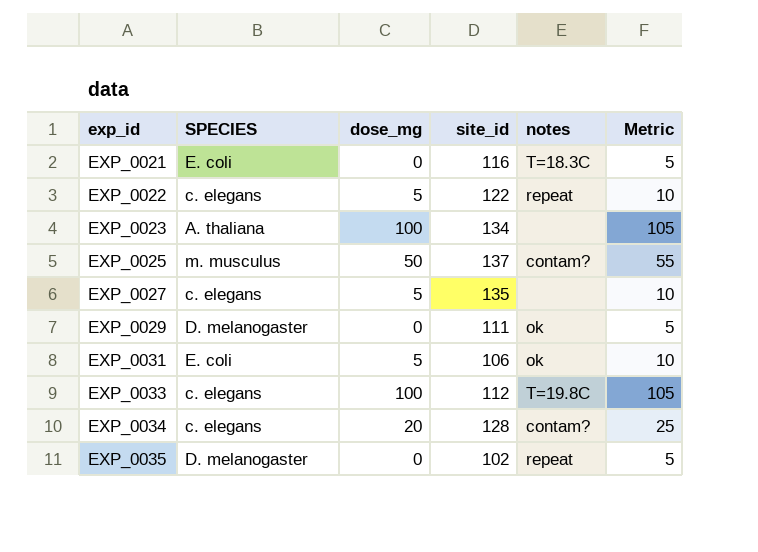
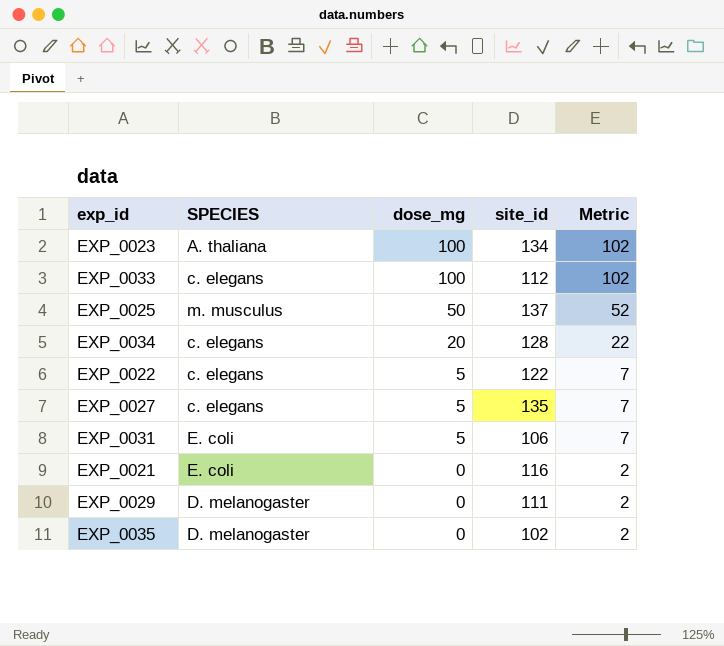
row order: exp_id ascending -> dose_mg descending
column notes | position: 5 -> none
column Metric | formula: [dose_mg] + 5 -> [dose_mg] + 2

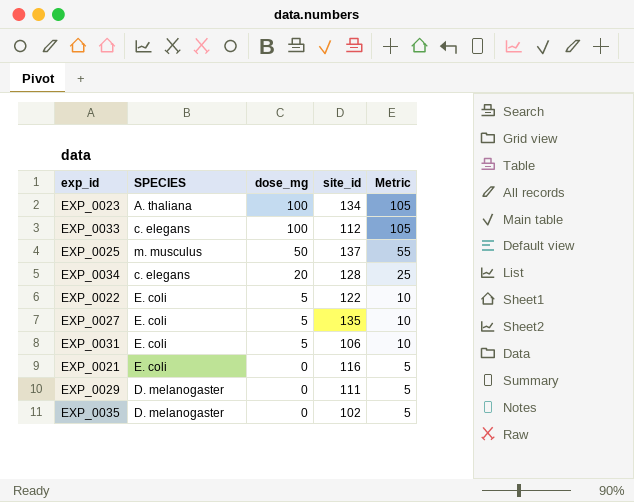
column Metric | formula: [dose_mg] + 2 -> [dose_mg] + 5
EXP_0022 | SPECIES: c. elegans -> E. coli
EXP_0027 | SPECIES: c. elegans -> E. coli

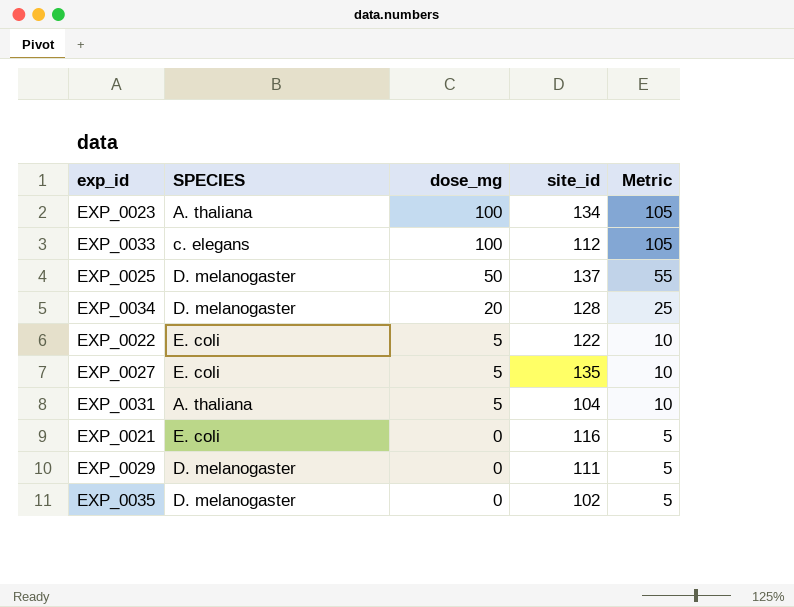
EXP_0025 | SPECIES: m. musculus -> D. melanogaster
EXP_0034 | SPECIES: c. elegans -> D. melanogaster
EXP_0031 | SPECIES: E. coli -> A. thaliana
EXP_0031 | site_id: 106 -> 104

